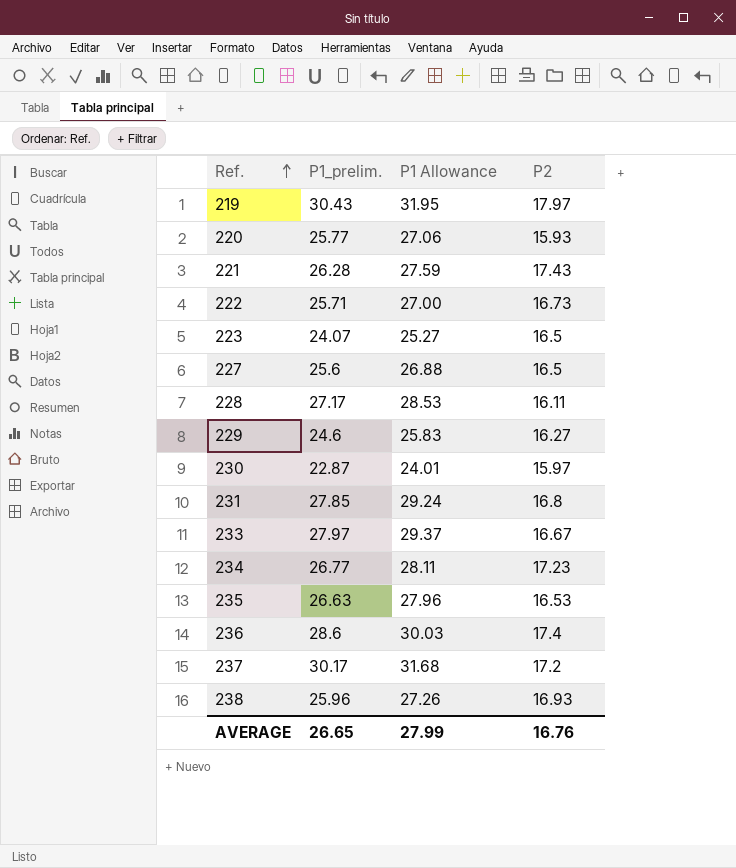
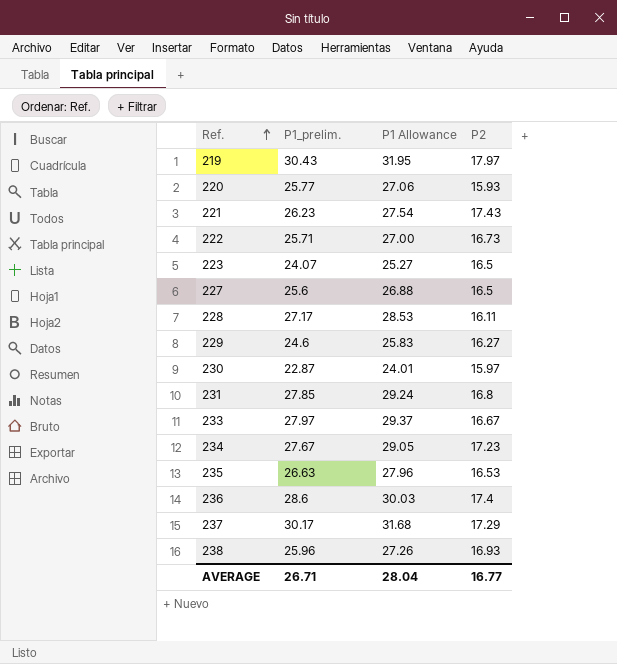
221 | P1_prelim.: 26.28 -> 26.23
221 | P1 Allowance: 27.59 -> 27.54
234 | P1_prelim.: 26.77 -> 27.67
234 | P1 Allowance: 28.11 -> 29.05
237 | P2: 17.2 -> 17.29
AVERAGE | P1_prelim.: 26.65 -> 26.71
AVERAGE | P1 Allowance: 27.99 -> 28.04
AVERAGE | P2: 16.76 -> 16.77

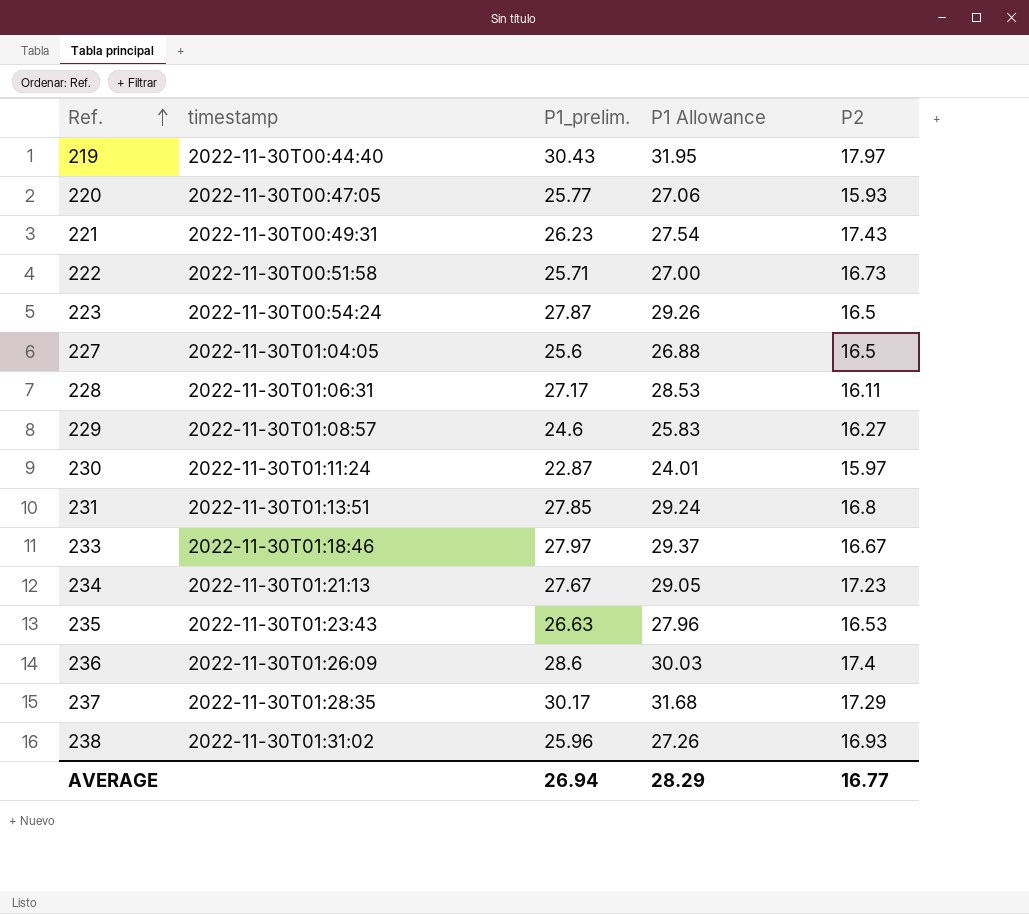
column timestamp | position: none -> 2
223 | P1_prelim.: 24.07 -> 27.87
223 | P1 Allowance: 25.27 -> 29.26
AVERAGE | P1_prelim.: 26.71 -> 26.94
AVERAGE | P1 Allowance: 28.04 -> 28.29

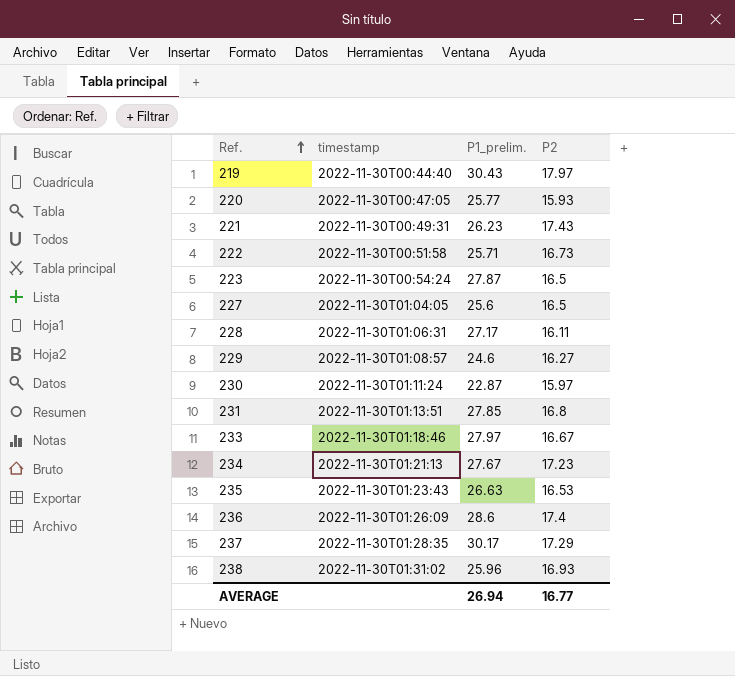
column P1 Allowance | formula: [P1_prelim.] * 1.05 -> none

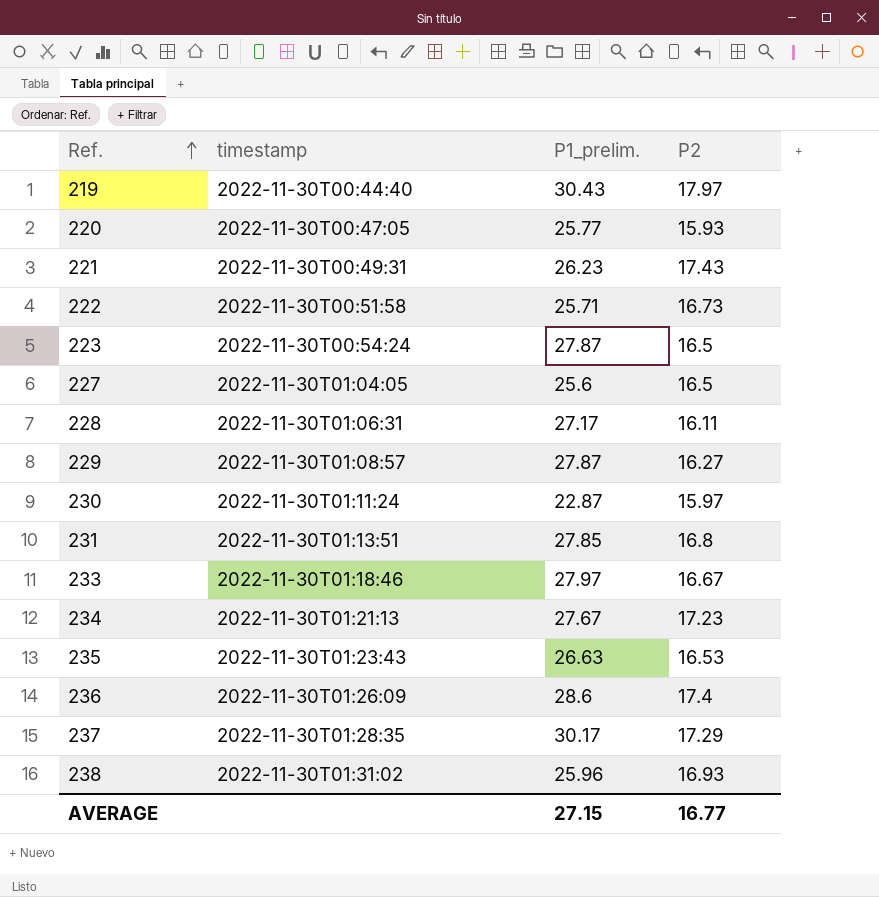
229 | P1_prelim.: 24.6 -> 27.87
AVERAGE | P1_prelim.: 26.94 -> 27.15

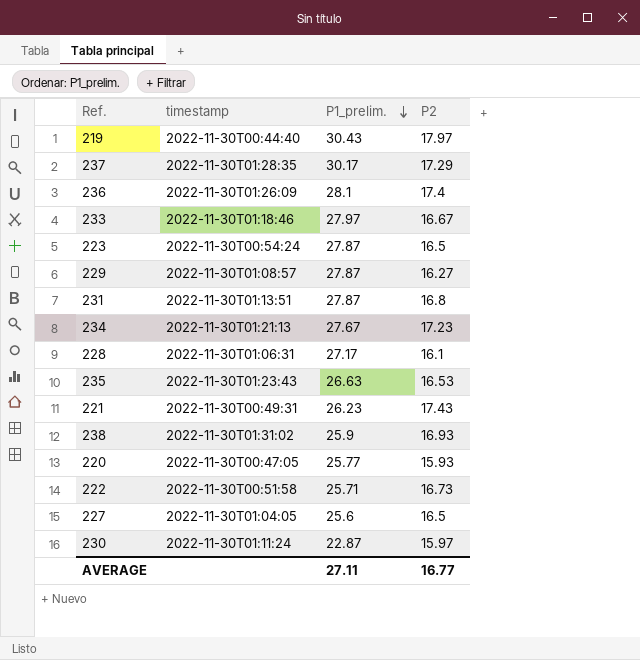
row order: Ref. ascending -> P1_prelim. descending
236 | P1_prelim.: 28.6 -> 28.1
231 | P1_prelim.: 27.85 -> 27.87
228 | P2: 16.11 -> 16.1
238 | P1_prelim.: 25.96 -> 25.9
AVERAGE | P1_prelim.: 27.15 -> 27.11

